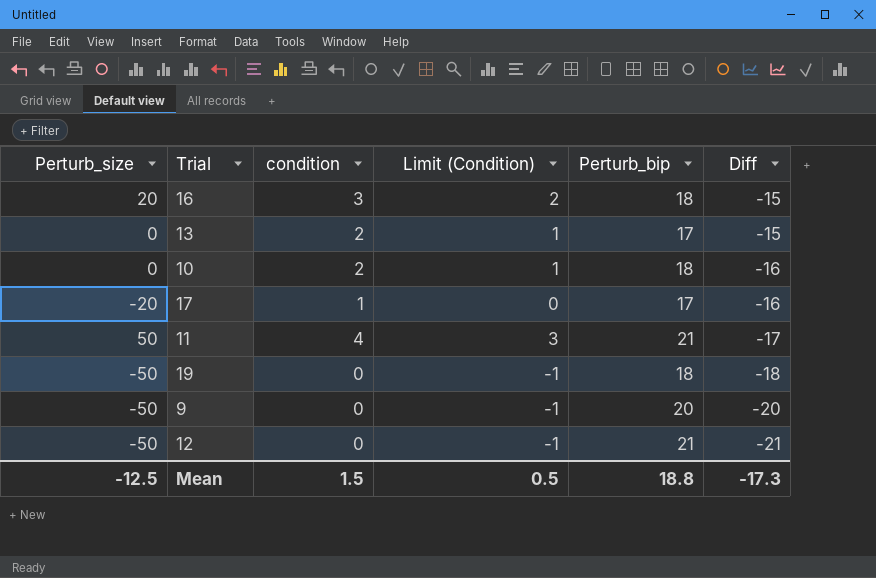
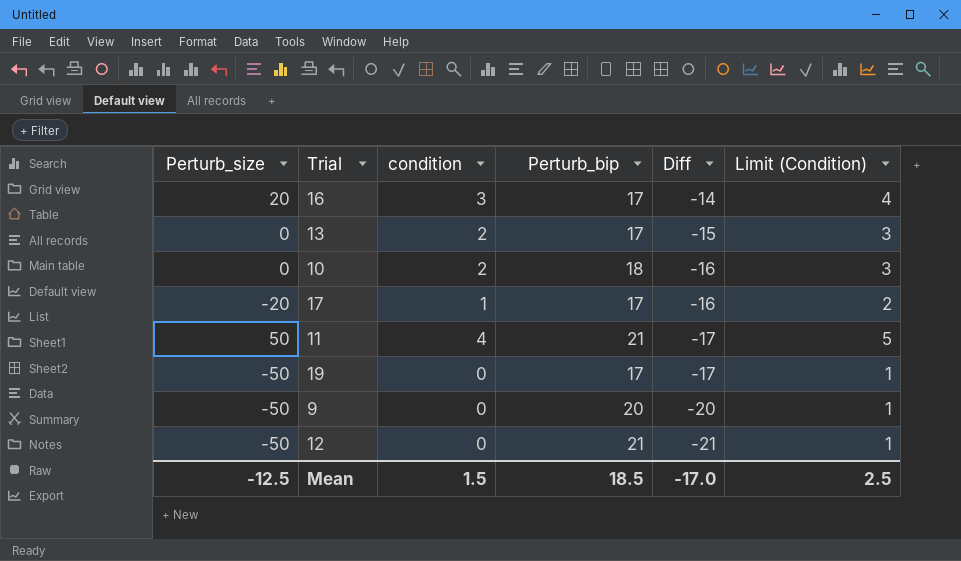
column Limit (Condition) | formula: [condition] - 1 -> [condition] + 1
column Limit (Condition) | position: 4 -> 6
16 | Perturb_bip: 18 -> 17
16 | Diff: -15 -> -14
19 | Perturb_bip: 18 -> 17
19 | Diff: -18 -> -17
Mean | Perturb_bip: 18.8 -> 18.5
Mean | Diff: -17.3 -> -17.0
Mean | Limit (Condition): 0.5 -> 2.5

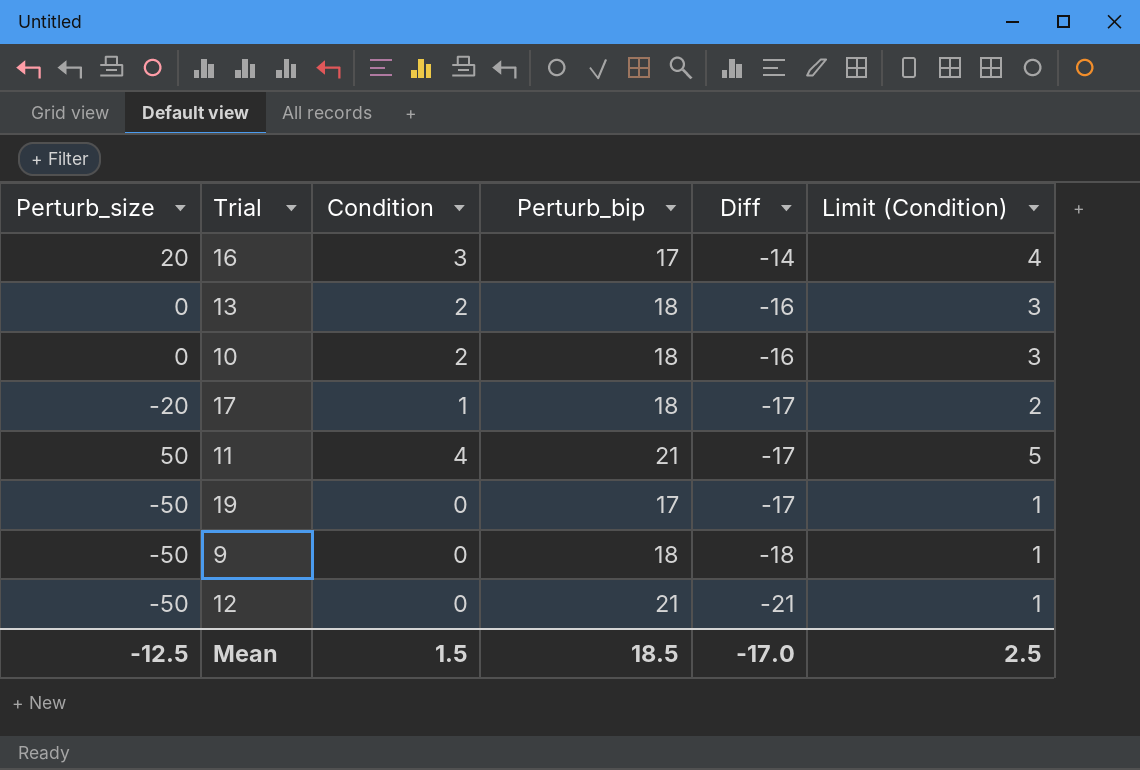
column name: condition -> Condition
13 | Perturb_bip: 17 -> 18
13 | Diff: -15 -> -16
17 | Perturb_bip: 17 -> 18
17 | Diff: -16 -> -17
9 | Perturb_bip: 20 -> 18
9 | Diff: -20 -> -18

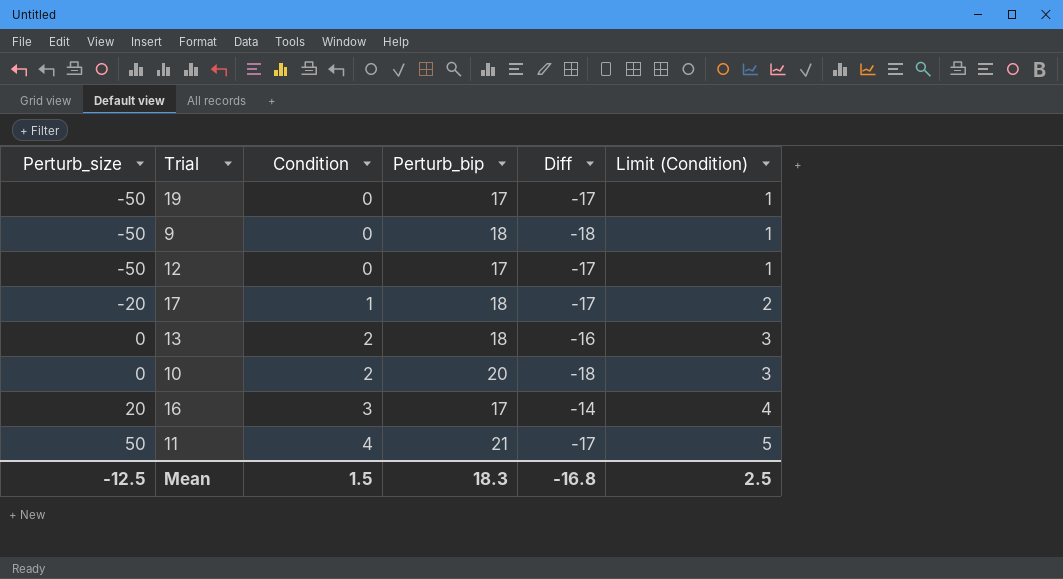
row order: Diff descending -> Perturb_size ascending
12 | Perturb_bip: 21 -> 17
12 | Diff: -21 -> -17
10 | Perturb_bip: 18 -> 20
10 | Diff: -16 -> -18
Mean | Perturb_bip: 18.5 -> 18.3
Mean | Diff: -17.0 -> -16.8

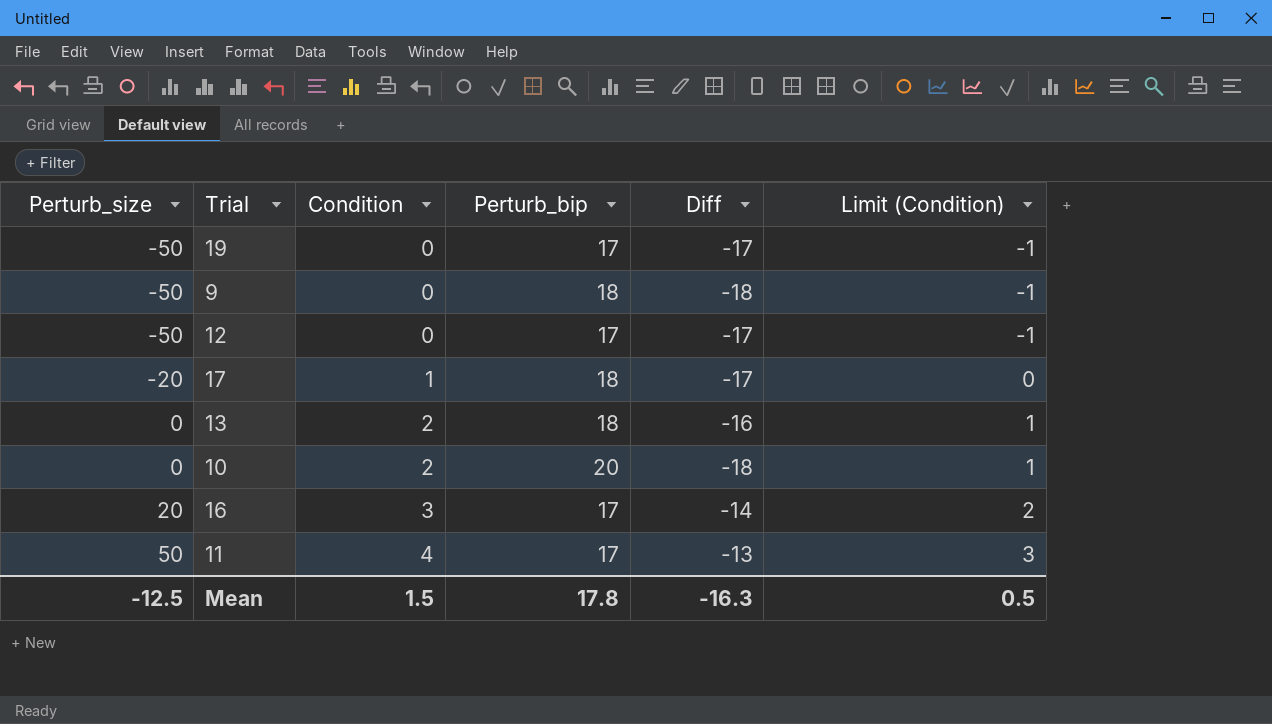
column Limit (Condition) | formula: [Condition] + 1 -> [Condition] - 1
11 | Perturb_bip: 21 -> 17
11 | Diff: -17 -> -13
Mean | Perturb_bip: 18.3 -> 17.8
Mean | Diff: -16.8 -> -16.3
Mean | Limit (Condition): 2.5 -> 0.5

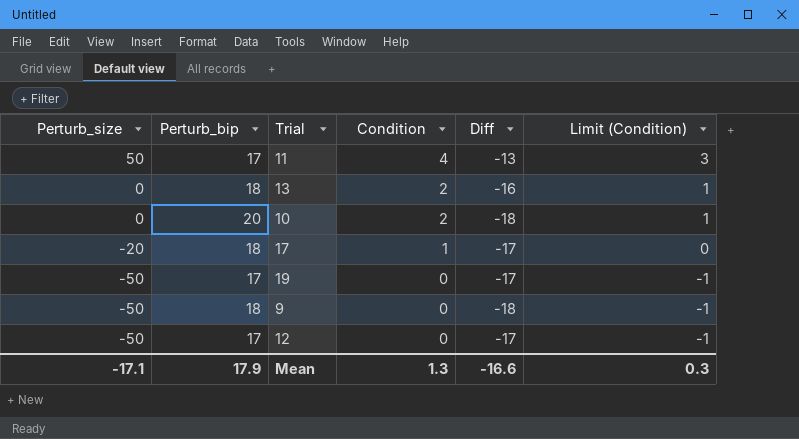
row order: Perturb_size ascending -> Perturb_size descending
column Perturb_bip | position: 4 -> 2
row 16: 20 | 3 | 17 | -14 | 2 -> none
Mean | Perturb_size: -12.5 -> -17.1
Mean | Perturb_bip: 17.8 -> 17.9
Mean | Condition: 1.5 -> 1.3
Mean | Diff: -16.3 -> -16.6
Mean | Limit (Condition): 0.5 -> 0.3

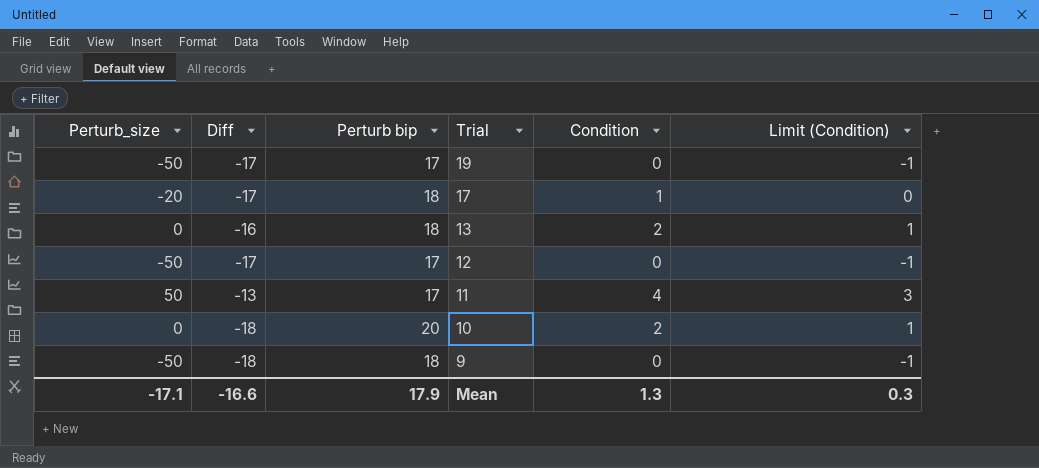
row order: Perturb_size descending -> Trial descending
column Diff | position: 5 -> 2
column name: Perturb_bip -> Perturb bip

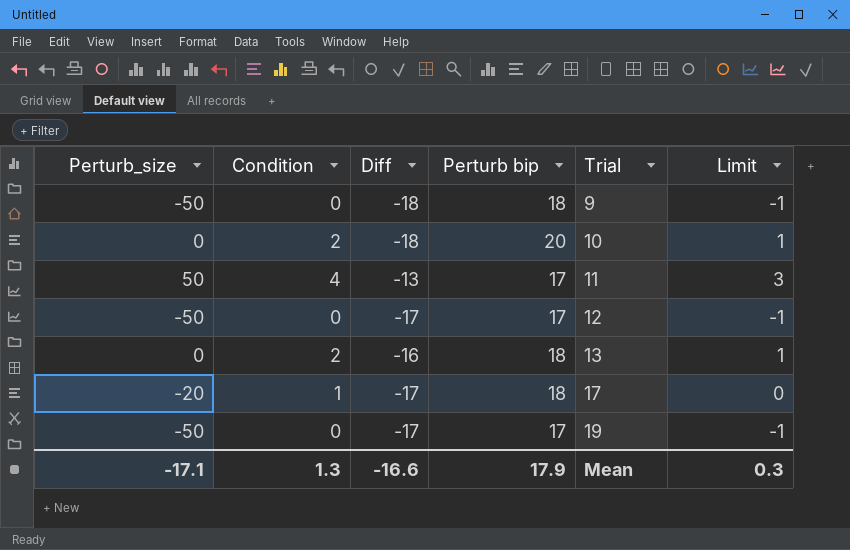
row order: Trial descending -> Trial ascending
column Condition | position: 5 -> 2
column name: Limit (Condition) -> Limit

